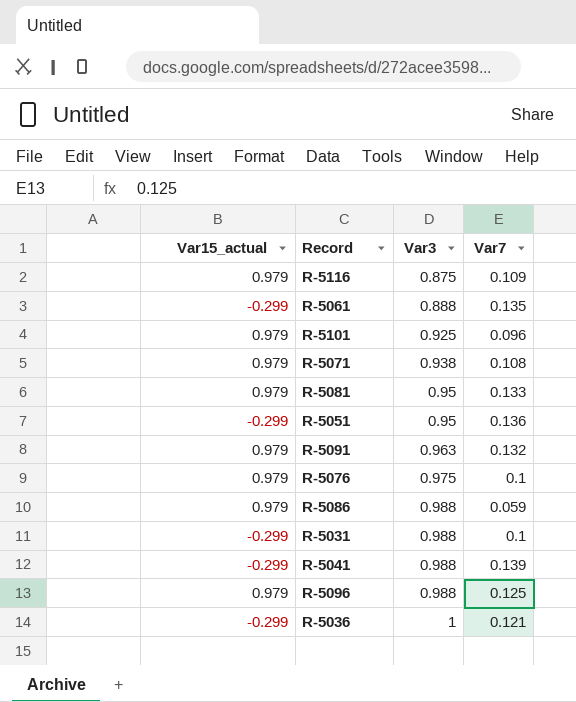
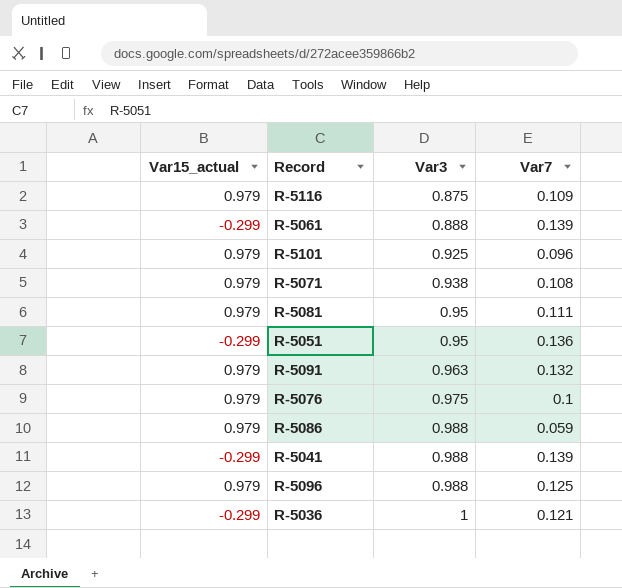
row R-5031: -0.299 | 0.988 | 0.1 -> none
R-5061 | Var7: 0.135 -> 0.139
R-5081 | Var7: 0.133 -> 0.111

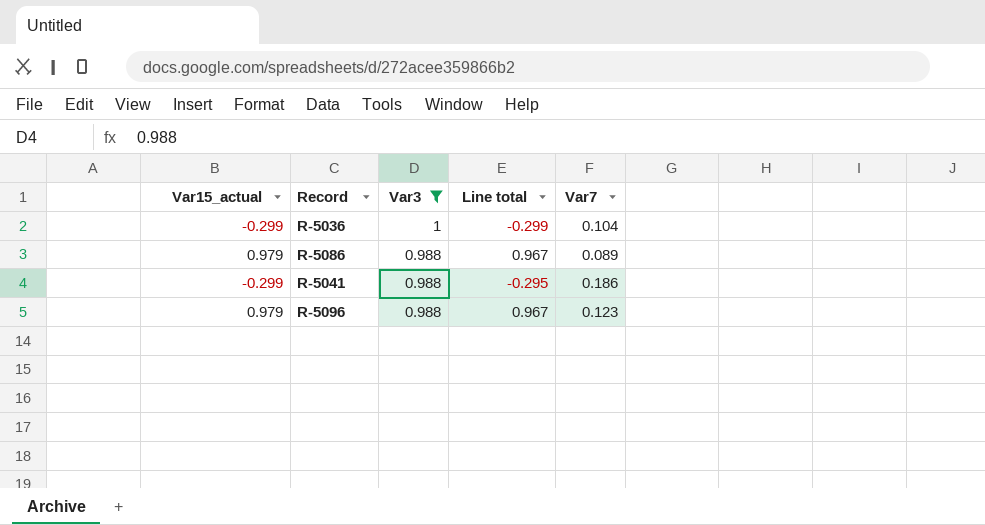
filter: none -> Var3 >= 0.988
row order: Var3 ascending -> Var3 descending
column Line total | formula: none -> [Var15_actual] * [Var3]
R-5036 | Var7: 0.121 -> 0.104
R-5086 | Var7: 0.059 -> 0.089
R-5041 | Var7: 0.139 -> 0.186
R-5096 | Var7: 0.125 -> 0.123

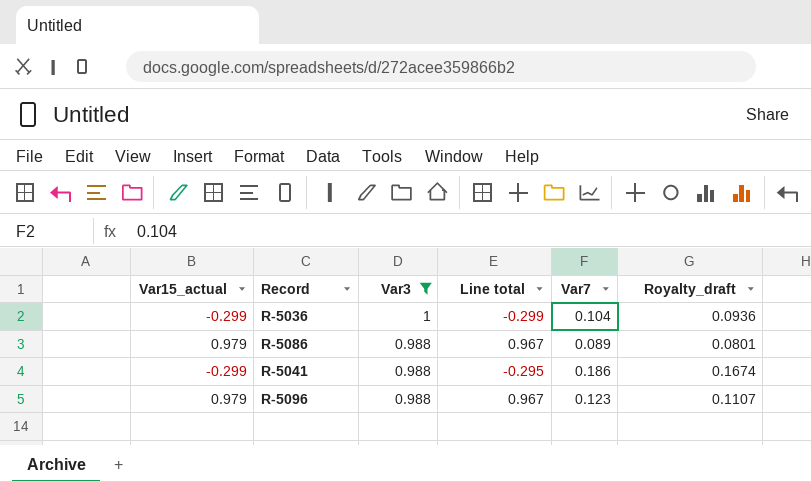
column Royalty_draft | formula: none -> [Var7] * 0.9

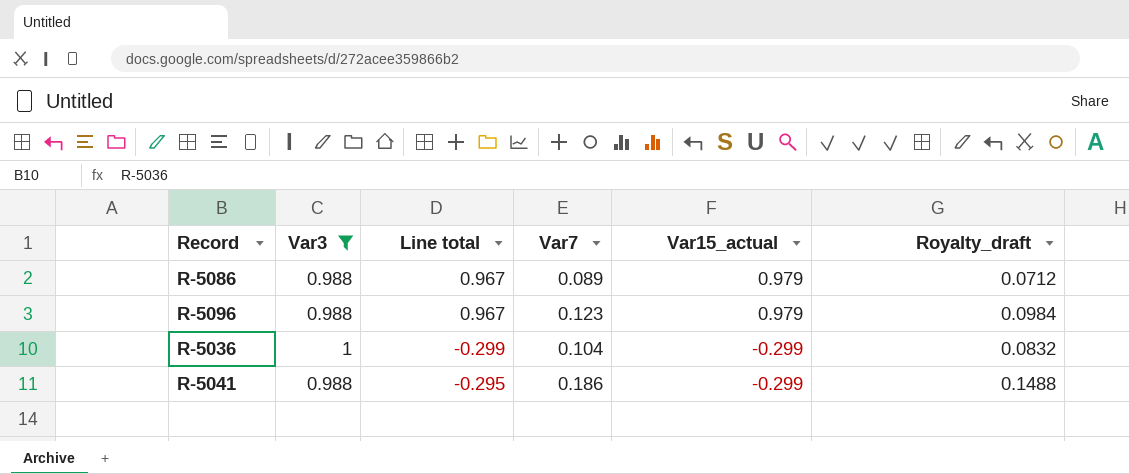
row order: Var3 descending -> Var15_actual descending
column Var15_actual | position: 1 -> 5
column Royalty_draft | formula: [Var7] * 0.9 -> [Var7] * 0.8

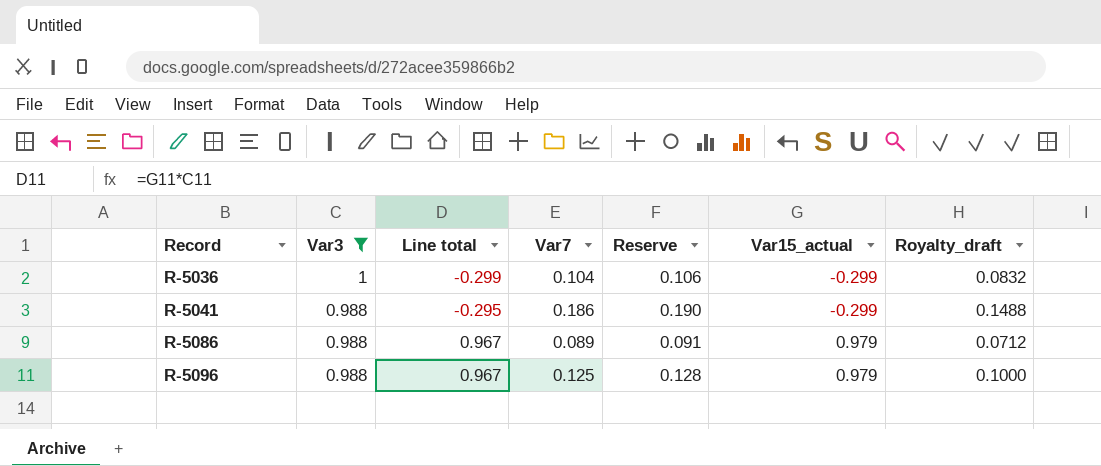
row order: Var15_actual descending -> Record ascending
column Reserve | formula: none -> [Var7] * 1.02
R-5096 | Var7: 0.123 -> 0.125
R-5096 | Royalty_draft: 0.0984 -> 0.1000

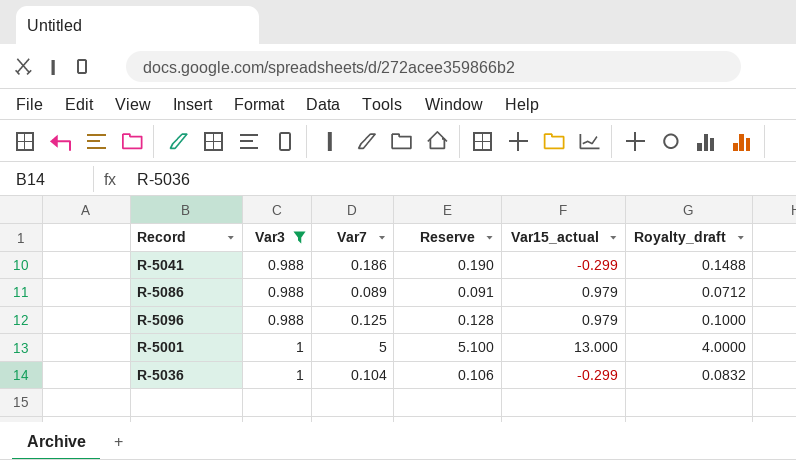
row order: Record ascending -> Var3 ascending
column Line total | formula: [Var3] * [Var15_actual] -> none
row R-5001: none -> 1 | 5 | 5.100 | 13.000 | 4.0000

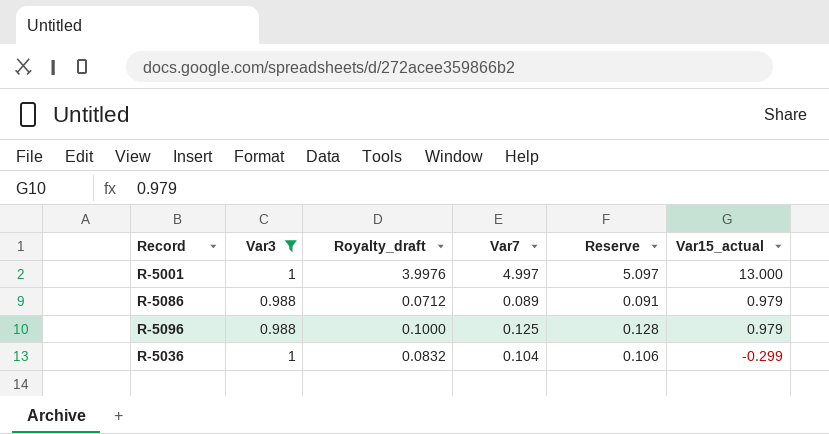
row order: Var3 ascending -> Var15_actual descending
column Royalty_draft | position: 6 -> 3
row R-5041: 0.988 | 0.186 | 0.190 | -0.299 | 0.1488 -> none
R-5001 | Royalty_draft: 4.0000 -> 3.9976
R-5001 | Var7: 5 -> 4.997
R-5001 | Reserve: 5.100 -> 5.097

